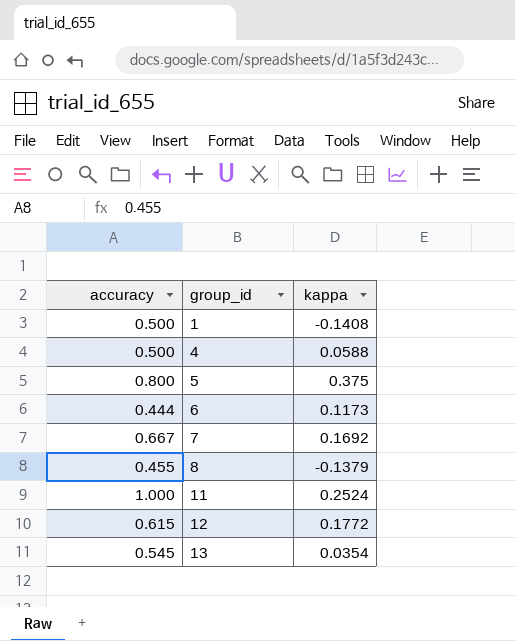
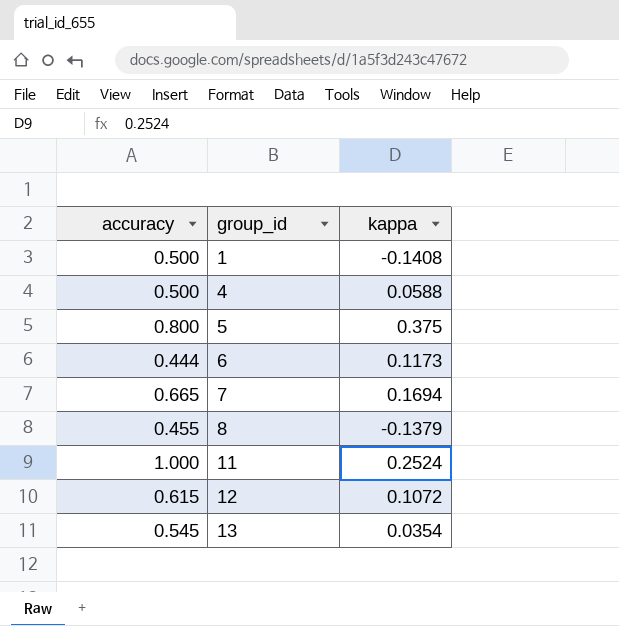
7 | accuracy: 0.667 -> 0.665
7 | kappa: 0.1692 -> 0.1694
12 | kappa: 0.1772 -> 0.1072

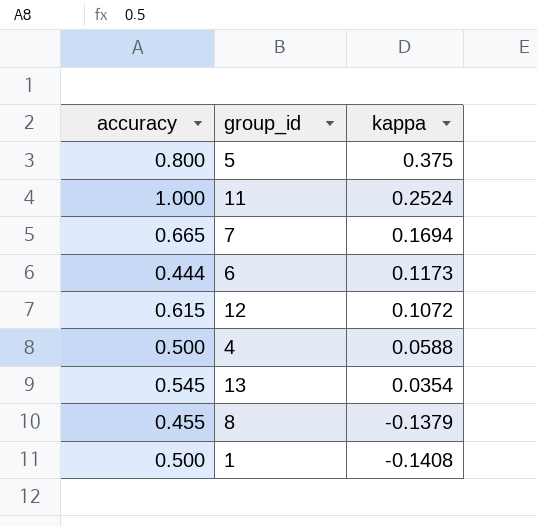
row order: group_id ascending -> kappa descending

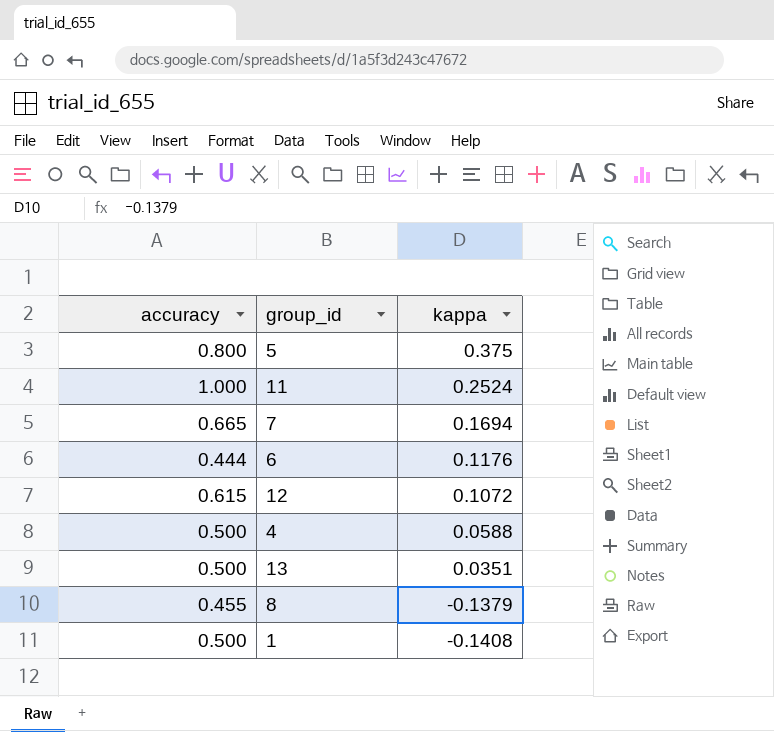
6 | kappa: 0.1173 -> 0.1176
13 | accuracy: 0.545 -> 0.500
13 | kappa: 0.0354 -> 0.0351

